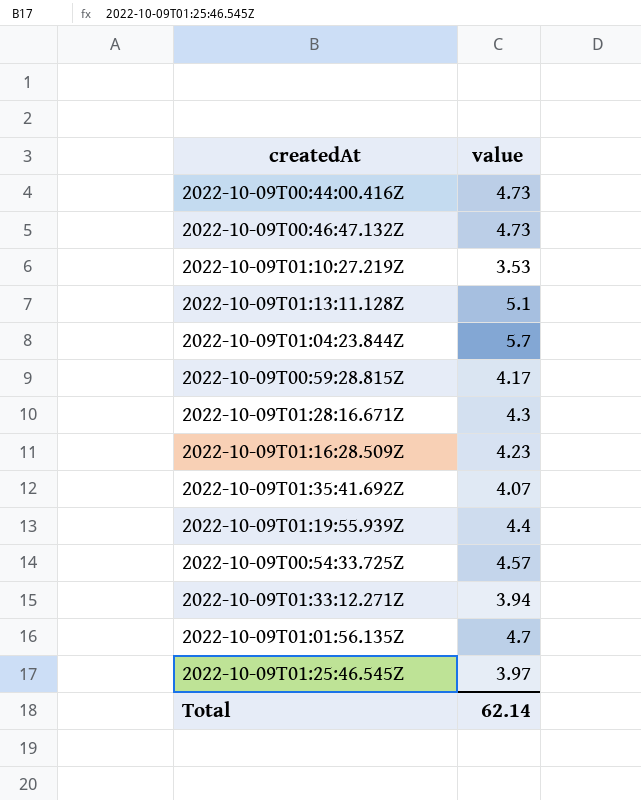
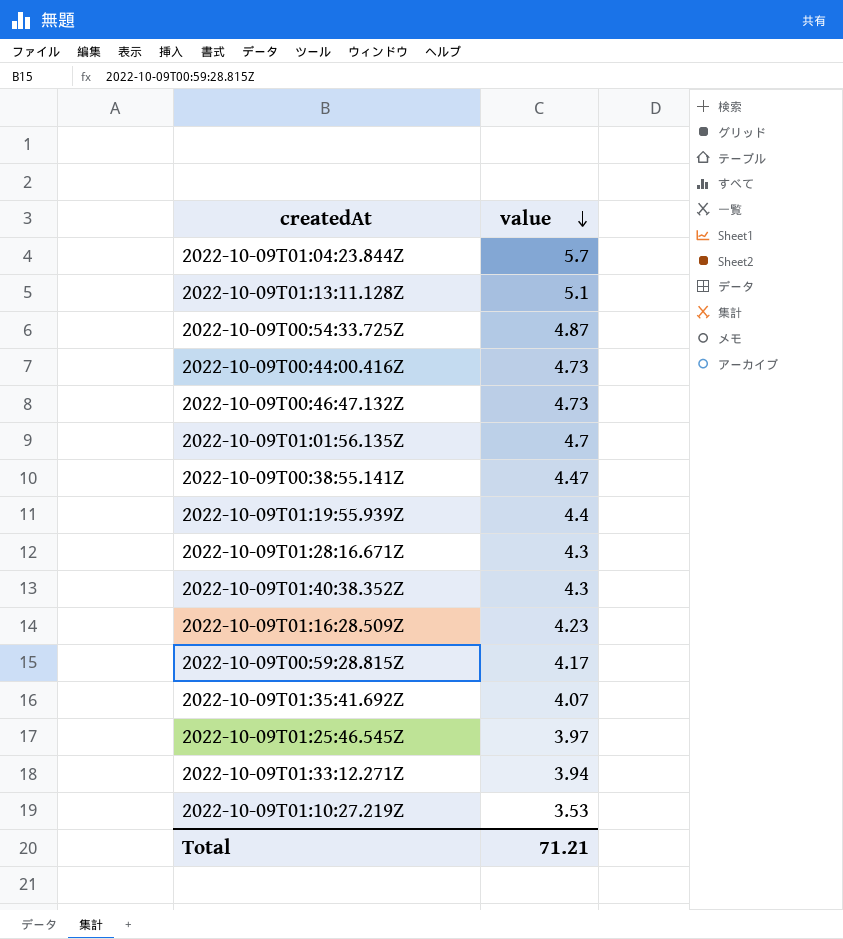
row order: none -> value descending
2022-10-09T00:54:33.725Z | value: 4.57 -> 4.87
row 2022-10-09T00:38:55.141Z: none -> 4.47
row 2022-10-09T01:40:38.352Z: none -> 4.3
Total | value: 62.14 -> 71.21

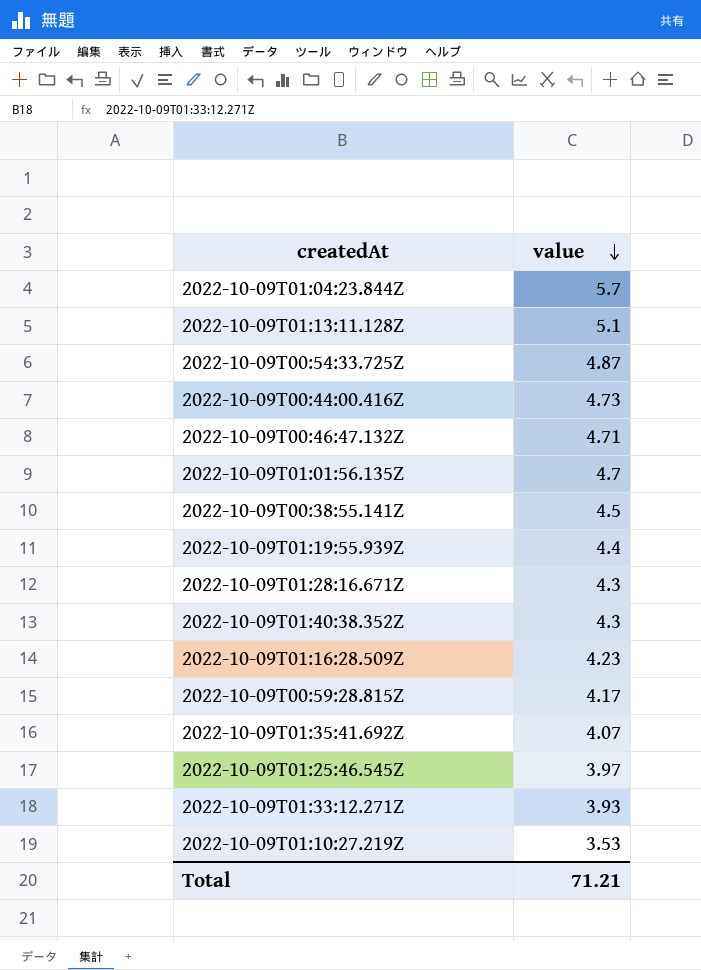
2022-10-09T00:46:47.132Z | value: 4.73 -> 4.71
2022-10-09T00:38:55.141Z | value: 4.47 -> 4.5
2022-10-09T01:33:12.271Z | value: 3.94 -> 3.93

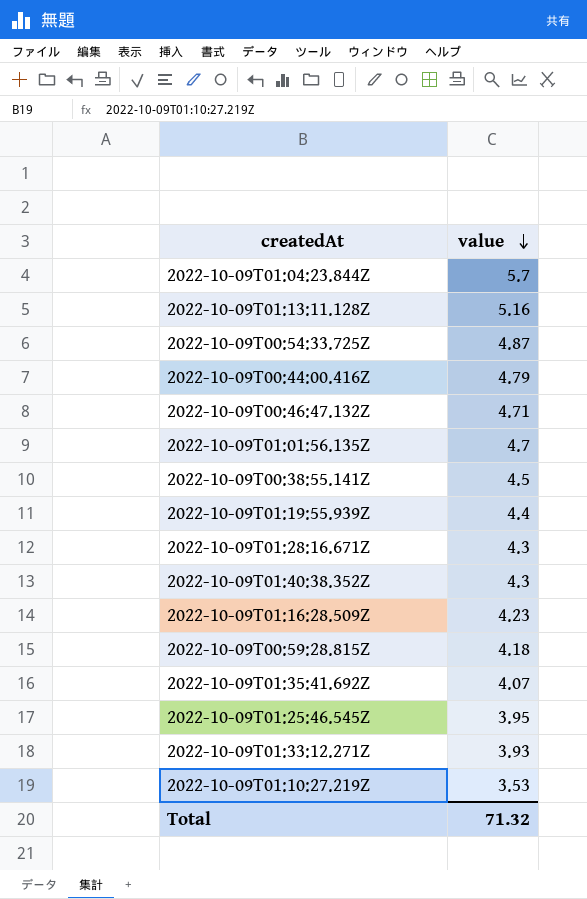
2022-10-09T01:13:11.128Z | value: 5.1 -> 5.16
2022-10-09T00:44:00.416Z | value: 4.73 -> 4.79
2022-10-09T00:59:28.815Z | value: 4.17 -> 4.18
2022-10-09T01:25:46.545Z | value: 3.97 -> 3.95
Total | value: 71.21 -> 71.32

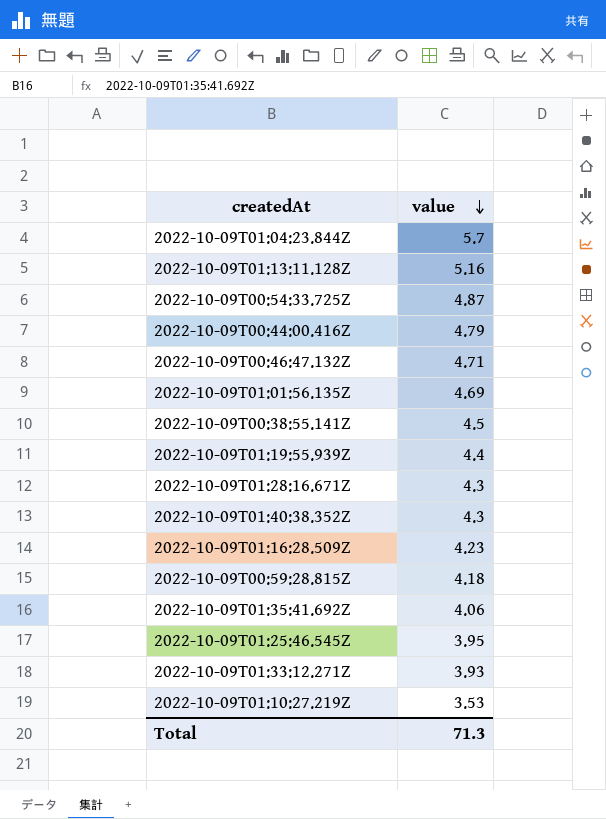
2022-10-09T01:01:56.135Z | value: 4.7 -> 4.69
2022-10-09T01:35:41.692Z | value: 4.07 -> 4.06
Total | value: 71.32 -> 71.3

